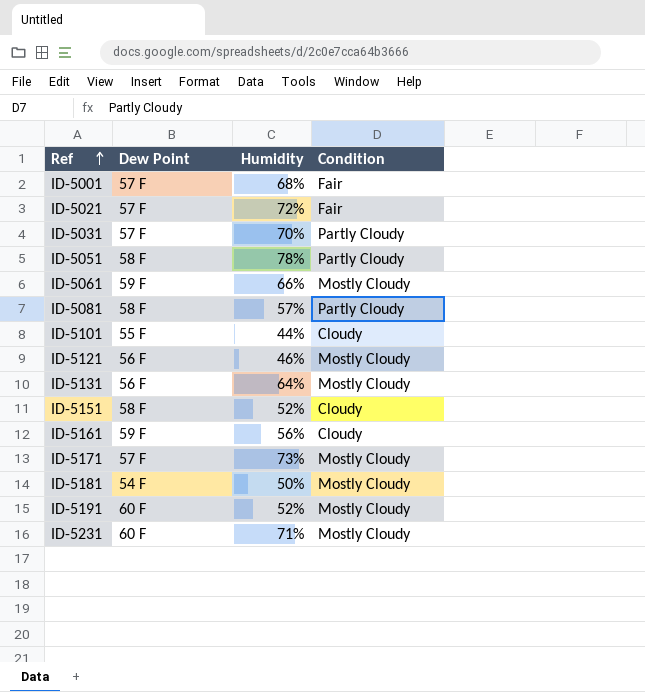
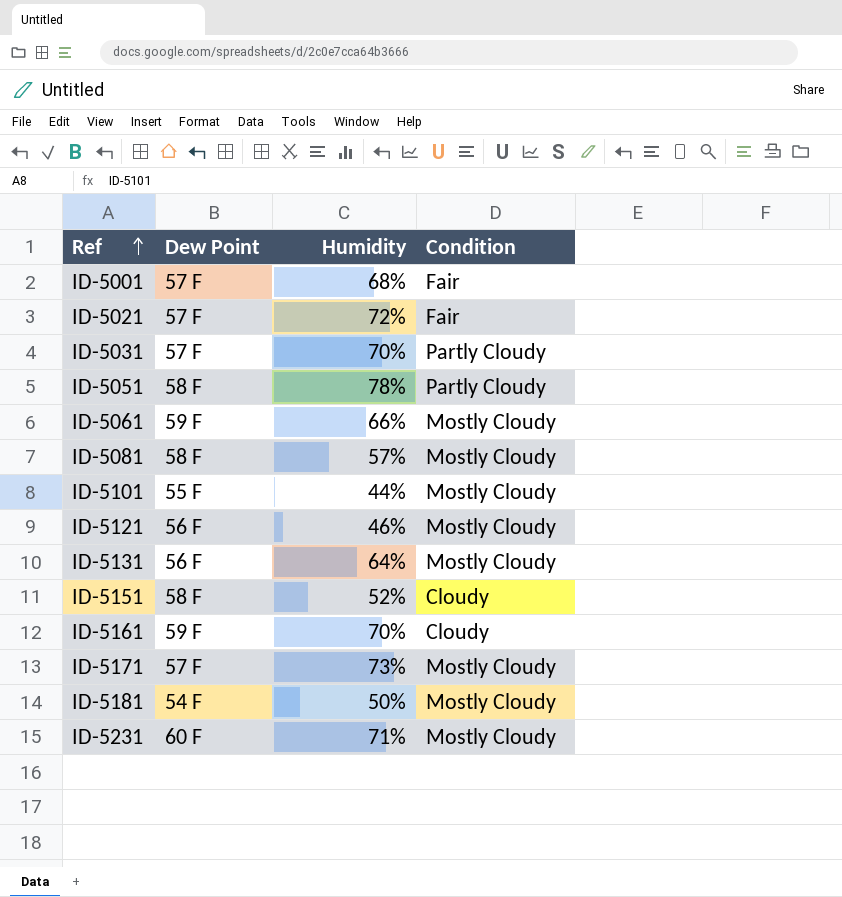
row ID-5191: 60 F | 52% | Mostly Cloudy -> none
ID-5081 | Condition: Partly Cloudy -> Mostly Cloudy
ID-5101 | Condition: Cloudy -> Mostly Cloudy
ID-5161 | Humidity: 56% -> 70%

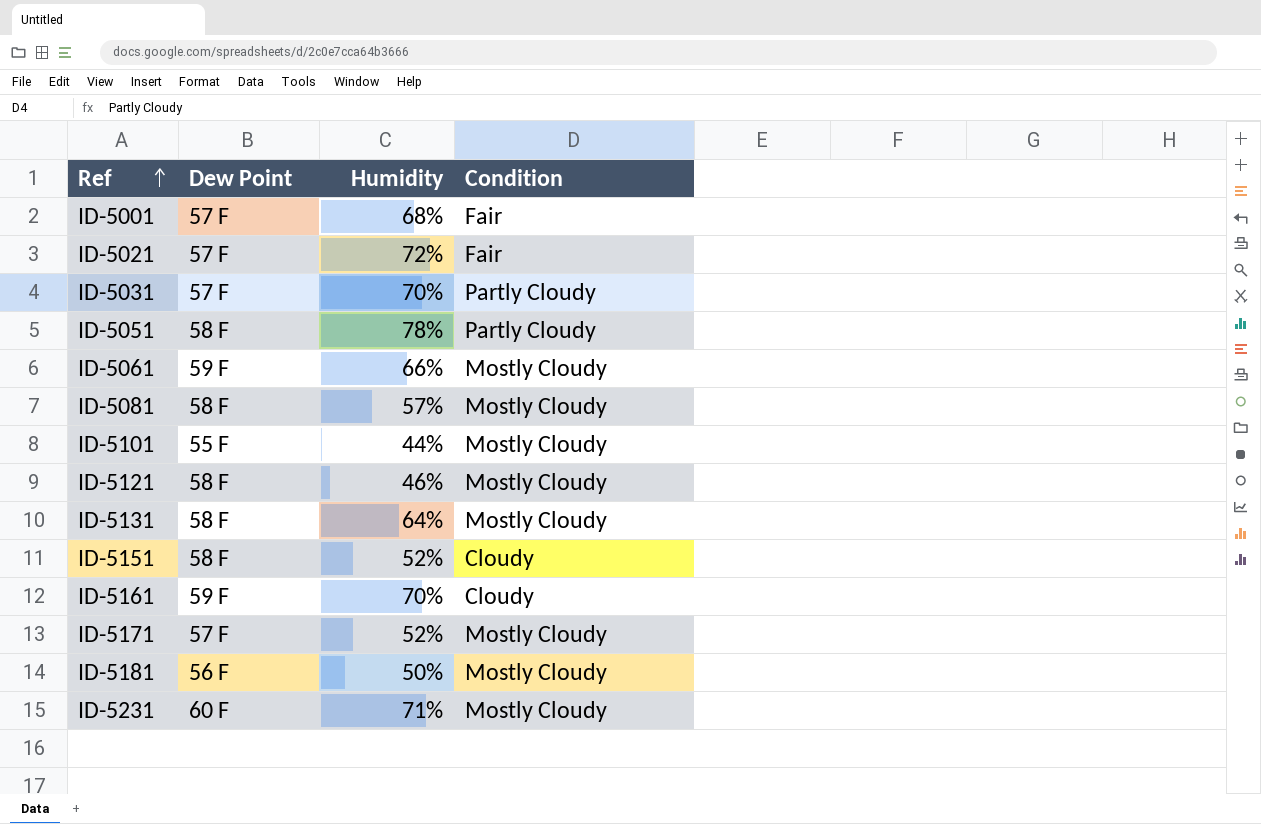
ID-5121 | Dew Point: 56 F -> 58 F
ID-5131 | Dew Point: 56 F -> 58 F
ID-5171 | Humidity: 73% -> 52%
ID-5181 | Dew Point: 54 F -> 56 F

